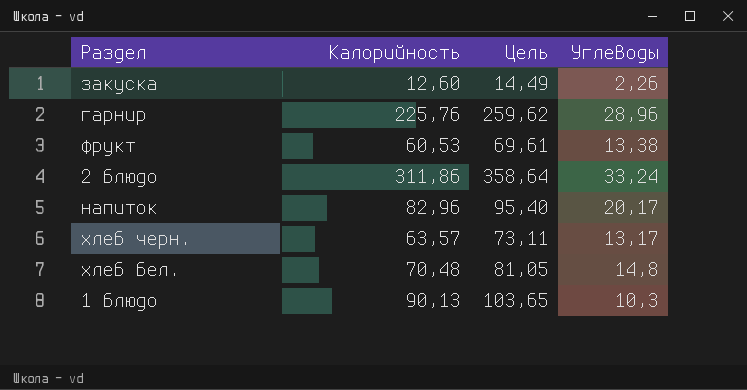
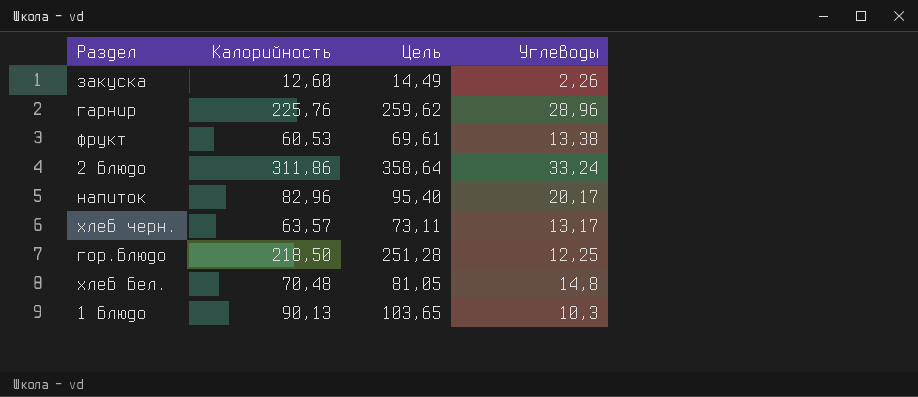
row гор.блюдо: none -> 218,50 | 251,28 | 12,25

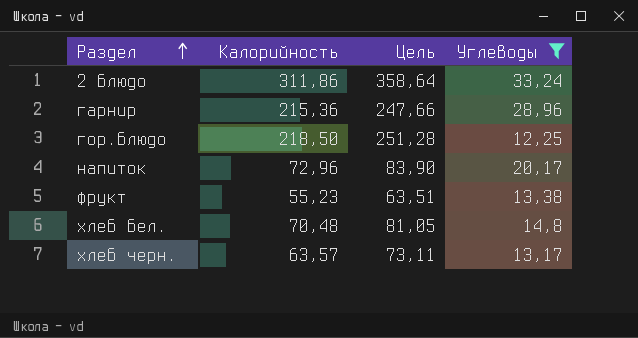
filter: none -> Углеводы >= 12,25
row order: none -> Раздел ascending
гарнир | Калорийность: 225,76 -> 215,36
гарнир | Цель: 259,62 -> 247,66
напиток | Калорийность: 82,96 -> 72,96
напиток | Цель: 95,40 -> 83,90
фрукт | Калорийность: 60,53 -> 55,23
фрукт | Цель: 69,61 -> 63,51

